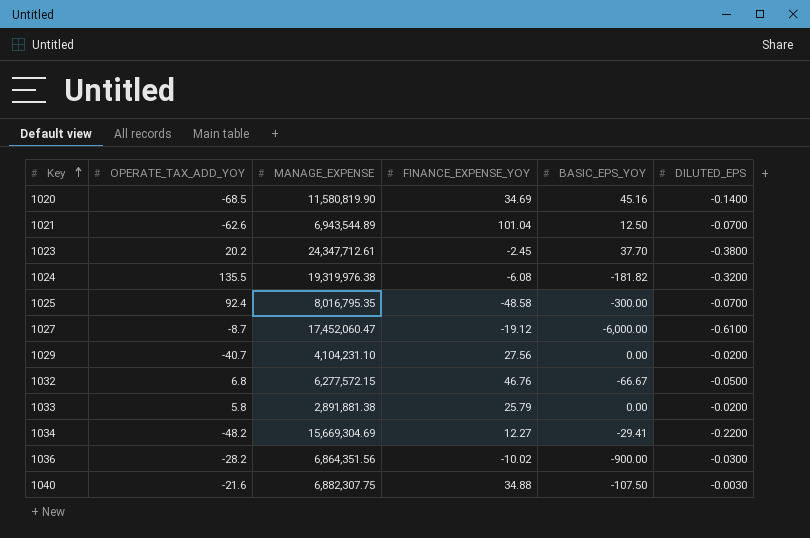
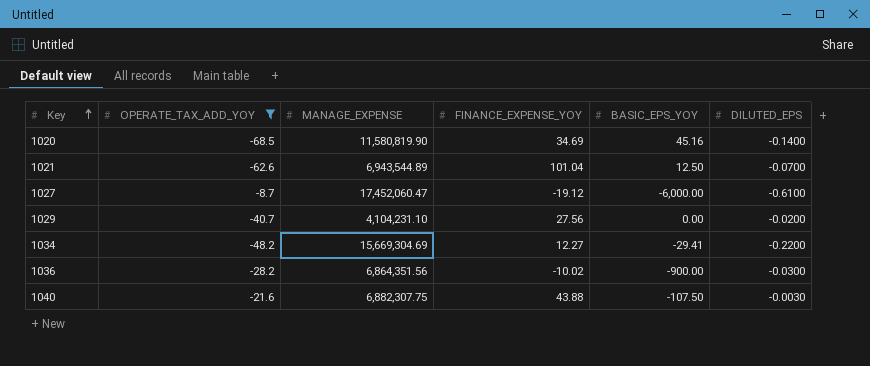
filter: none -> OPERATE_TAX_ADD_YOY <= -8.7
1040 | FINANCE_EXPENSE_YOY: 34.88 -> 43.88

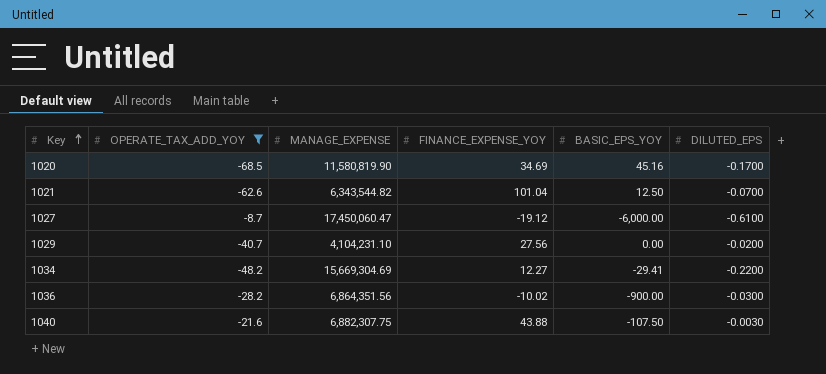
1020 | DILUTED_EPS: -0.1400 -> -0.1700
1021 | MANAGE_EXPENSE: 6,943,544.89 -> 6,343,544.82
1027 | MANAGE_EXPENSE: 17,452,060.47 -> 17,450,060.47

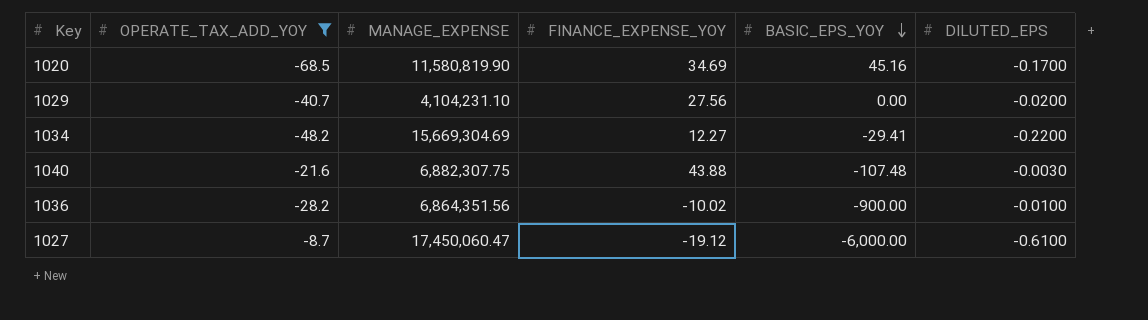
row order: Key ascending -> BASIC_EPS_YOY descending
row 1021: -62.6 | 6,343,544.82 | 101.04 | 12.50 | -0.0700 -> none
1040 | BASIC_EPS_YOY: -107.50 -> -107.48
1036 | DILUTED_EPS: -0.0300 -> -0.0100

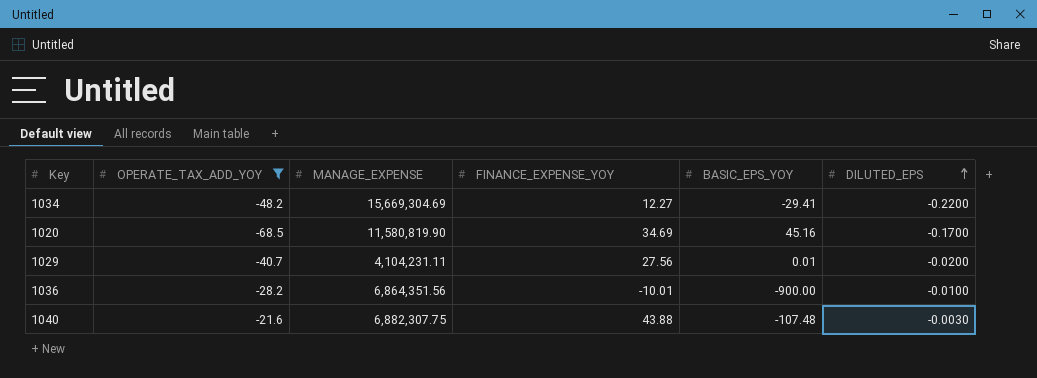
row order: BASIC_EPS_YOY descending -> DILUTED_EPS ascending
row 1027: -8.7 | 17,450,060.47 | -19.12 | -6,000.00 | -0.6100 -> none
1029 | MANAGE_EXPENSE: 4,104,231.10 -> 4,104,231.11
1029 | BASIC_EPS_YOY: 0.00 -> 0.01
1036 | FINANCE_EXPENSE_YOY: -10.02 -> -10.01

